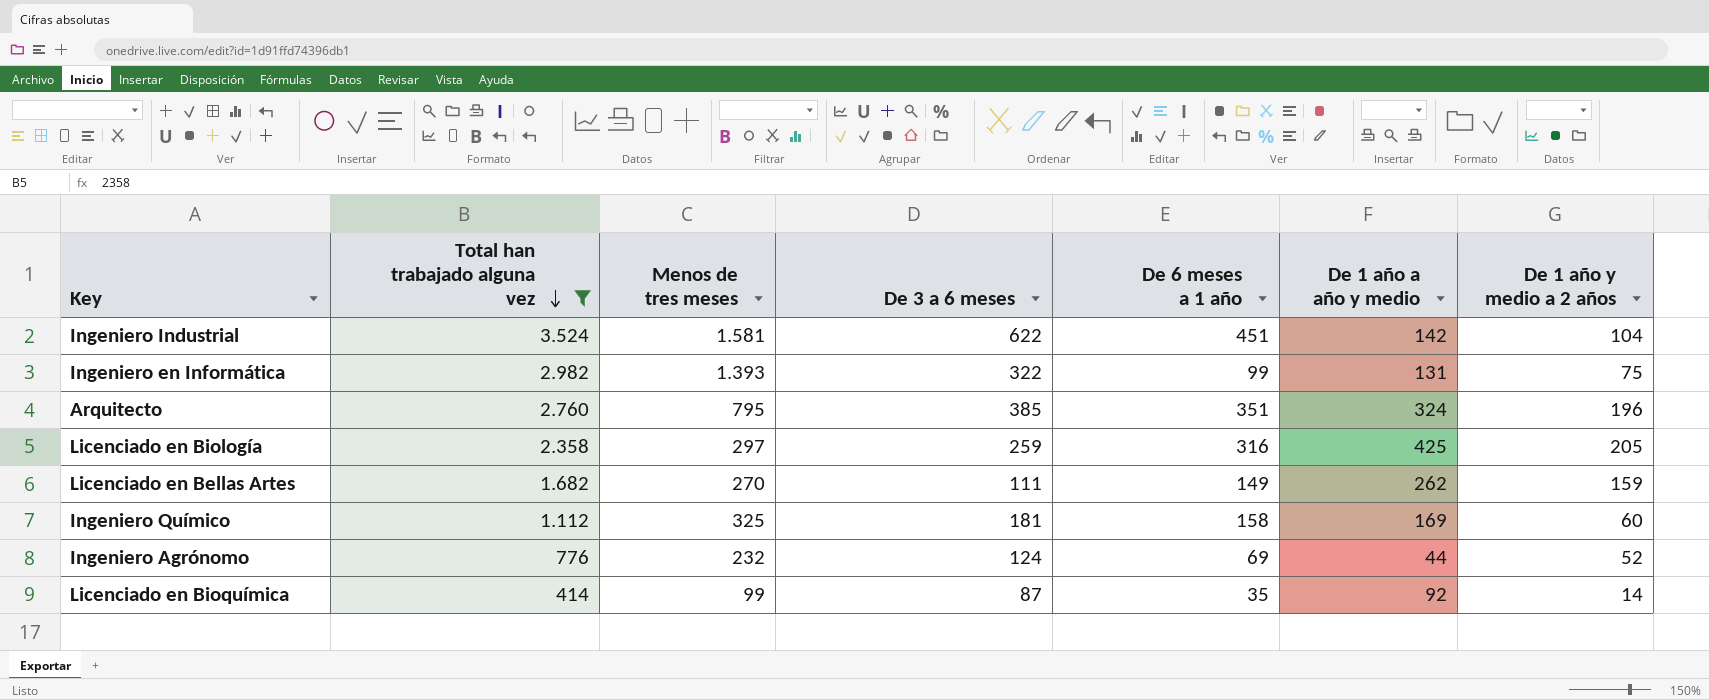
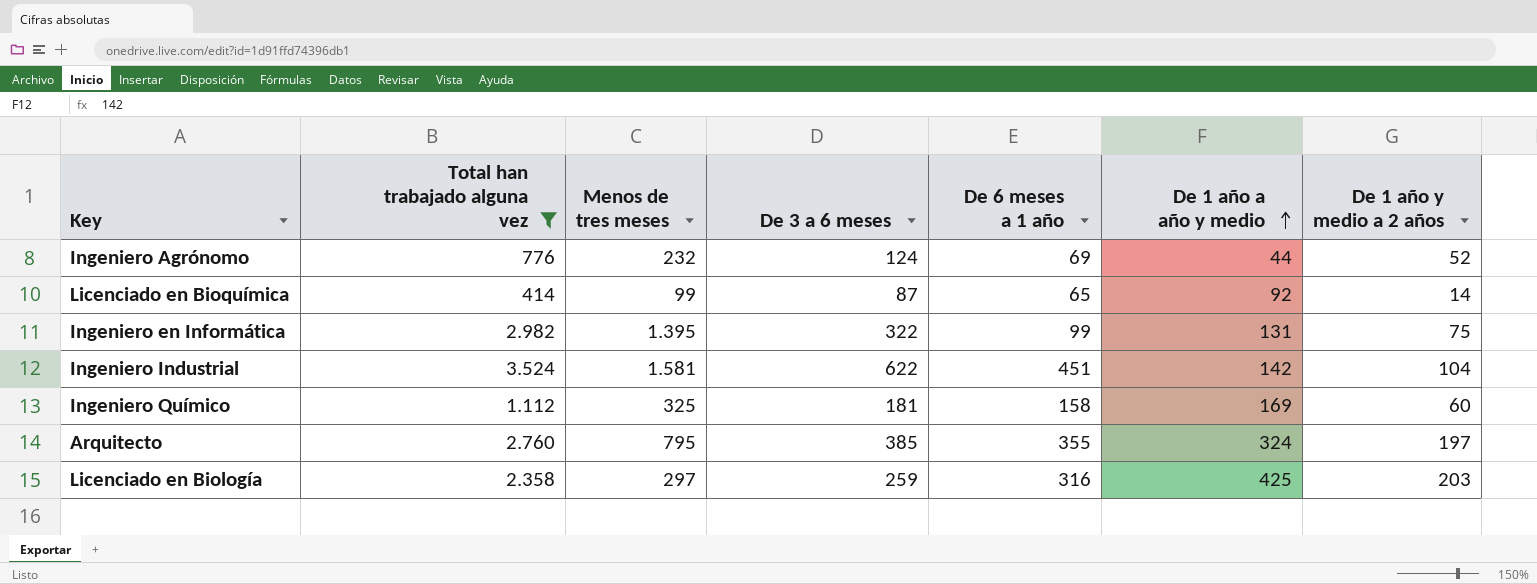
row order: Total han trabajado alguna vez descending -> De 1 año a año y medio ascending
row Licenciado en Bellas Artes: 1.682 | 270 | 111 | 149 | 262 | 159 -> none
Licenciado en Bioquímica | De 6 meses a 1 año: 35 -> 65
Ingeniero en Informática | Menos de tres meses: 1.393 -> 1.395
Arquitecto | De 6 meses a 1 año: 351 -> 355
Arquitecto | De 1 año y medio a 2 años: 196 -> 197
Licenciado en Biología | De 1 año y medio a 2 años: 205 -> 203

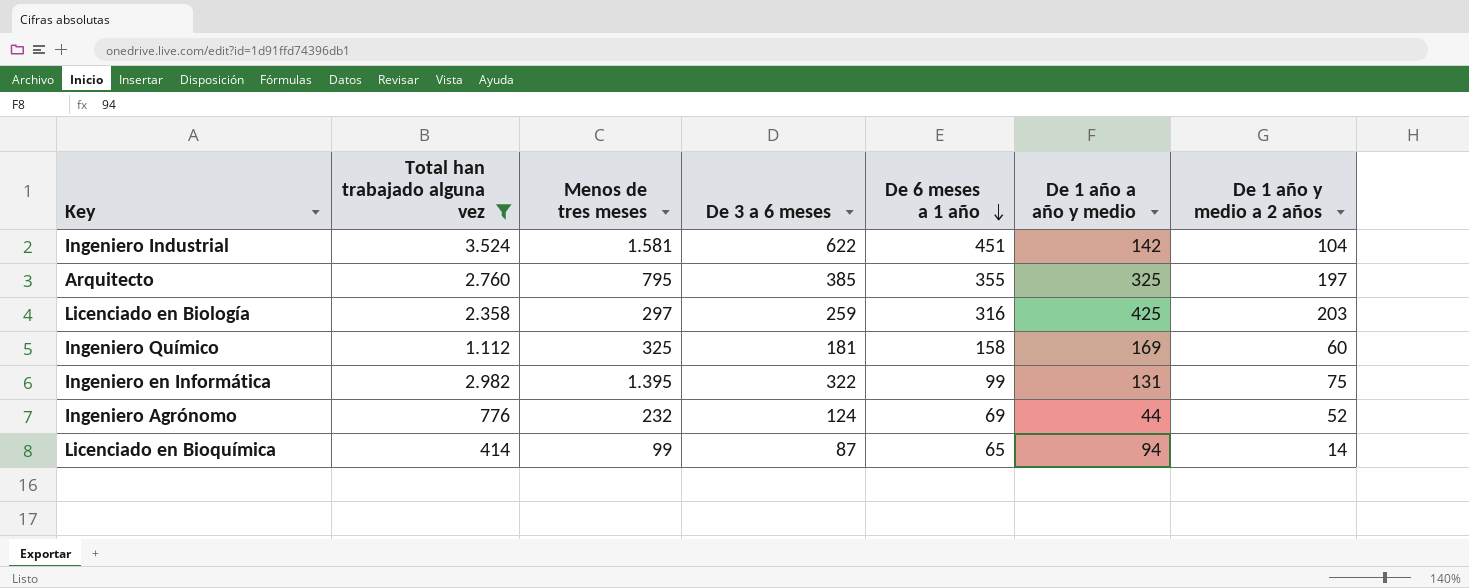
row order: De 1 año a año y medio ascending -> De 6 meses a 1 año descending
Arquitecto | De 1 año a año y medio: 324 -> 325
Licenciado en Bioquímica | De 1 año a año y medio: 92 -> 94

